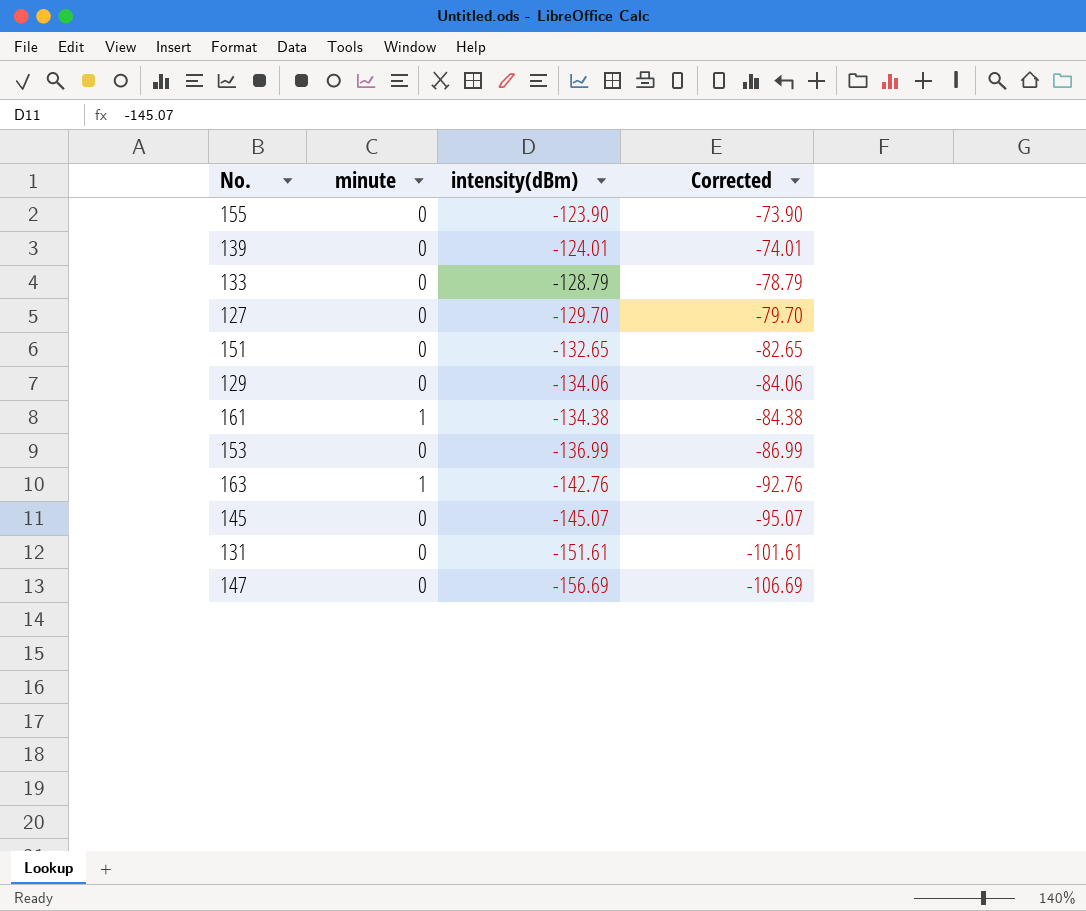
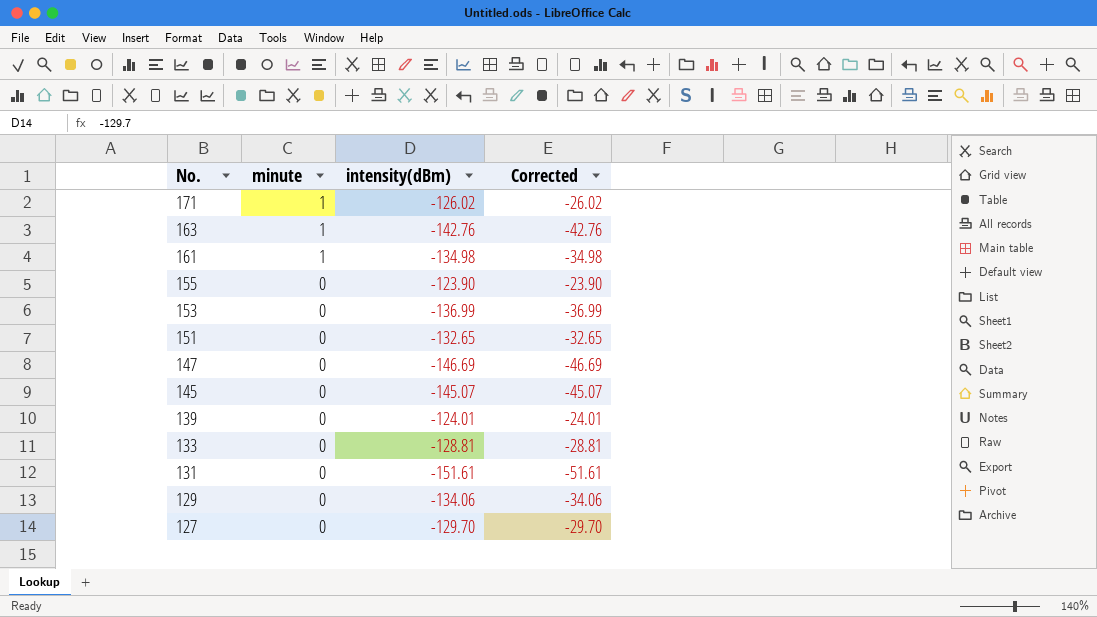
row order: intensity(dBm) descending -> No. descending
column Corrected | formula: [intensity(dBm)] + 50 -> [intensity(dBm)] + 100
row 171: none -> 1 | -126.02 | -26.02
161 | intensity(dBm): -134.38 -> -134.98
147 | intensity(dBm): -156.69 -> -146.69
133 | intensity(dBm): -128.79 -> -128.81

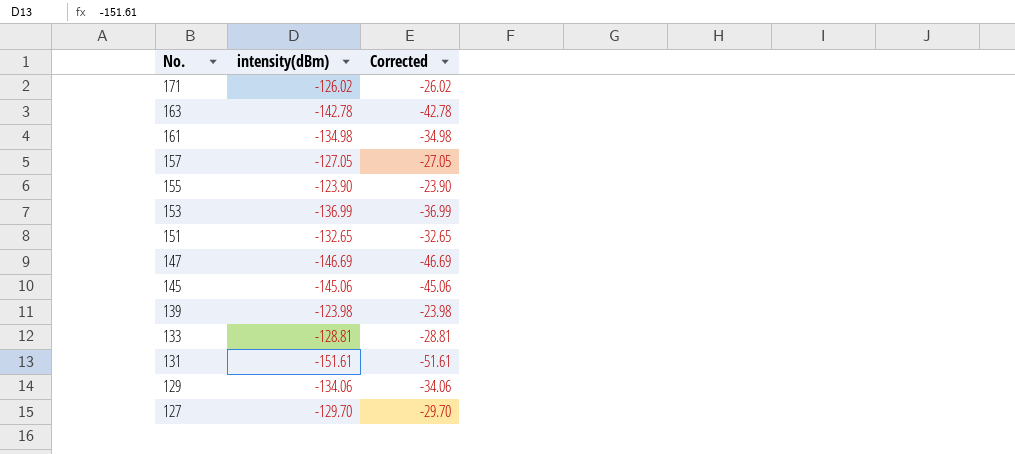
column minute | position: 2 -> none
163 | intensity(dBm): -142.76 -> -142.78
163 | Corrected: -42.76 -> -42.78
row 157: none -> -127.05 | -27.05
145 | intensity(dBm): -145.07 -> -145.06
145 | Corrected: -45.07 -> -45.06
139 | intensity(dBm): -124.01 -> -123.98
139 | Corrected: -24.01 -> -23.98

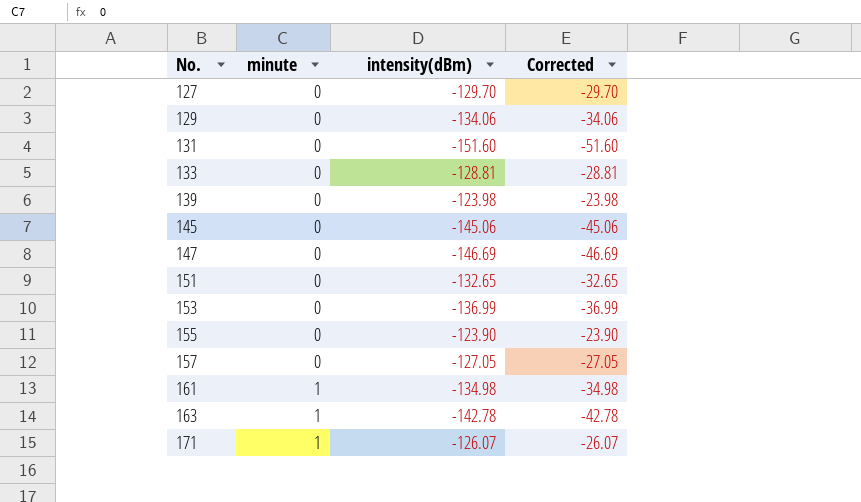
row order: No. descending -> No. ascending
column minute | position: none -> 2
131 | intensity(dBm): -151.61 -> -151.60
131 | Corrected: -51.61 -> -51.60
171 | intensity(dBm): -126.02 -> -126.07
171 | Corrected: -26.02 -> -26.07

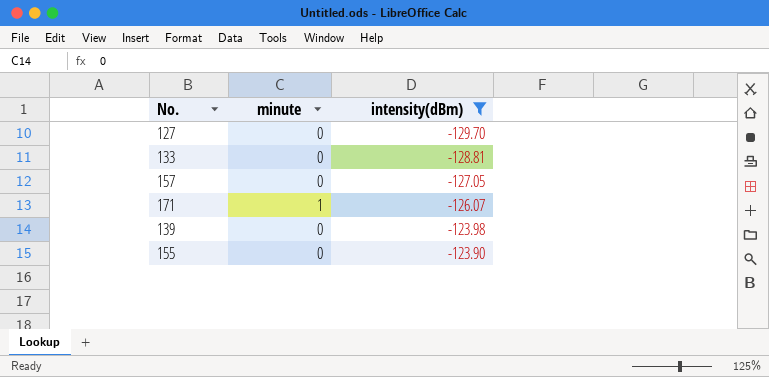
filter: none -> intensity(dBm) >= -129.70
row order: No. ascending -> intensity(dBm) ascending
column Corrected | formula: [intensity(dBm)] + 100 -> none

